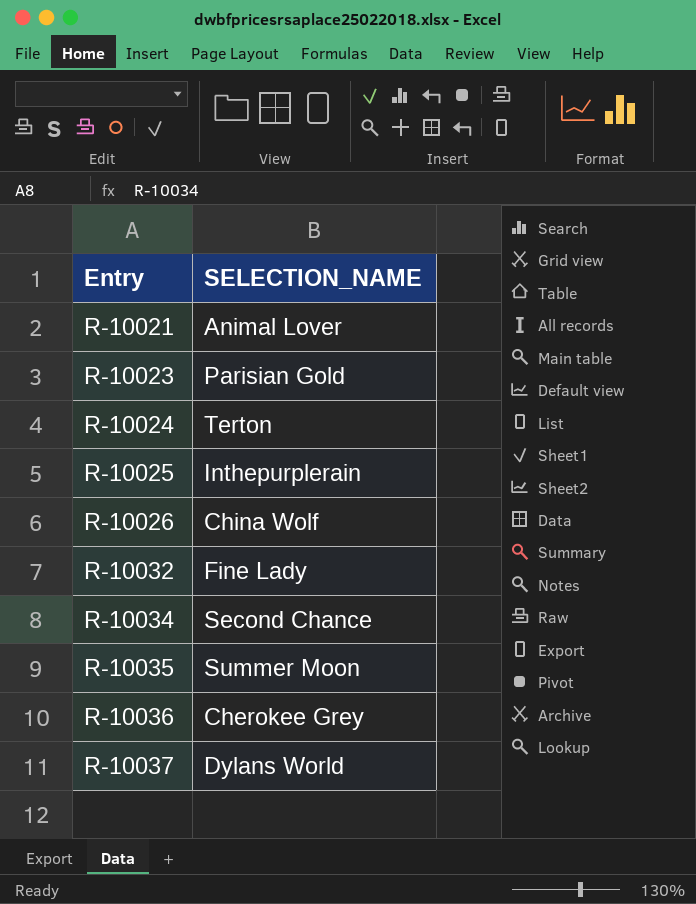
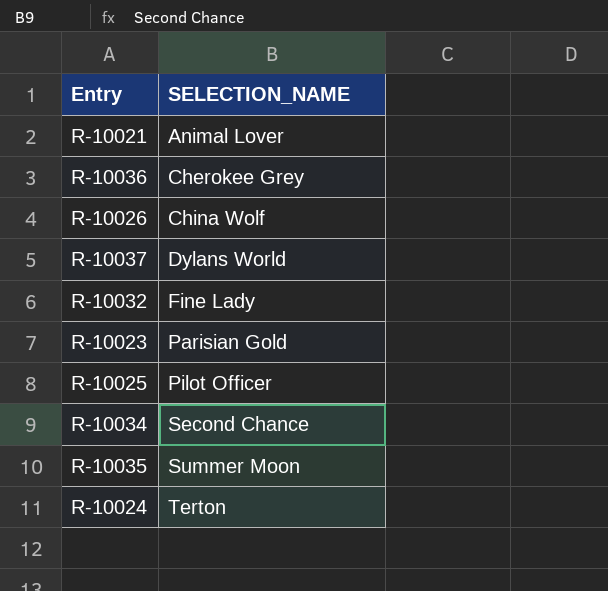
row order: Entry ascending -> SELECTION_NAME ascending
R-10025 | SELECTION_NAME: Inthepurplerain -> Pilot Officer

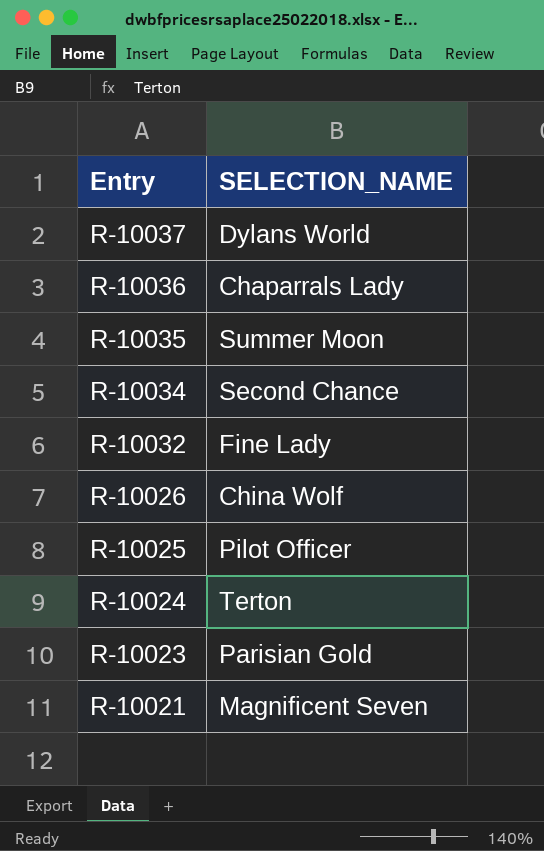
row order: SELECTION_NAME ascending -> Entry descending
R-10036 | SELECTION_NAME: Cherokee Grey -> Chaparrals Lady
R-10021 | SELECTION_NAME: Animal Lover -> Magnificent Seven

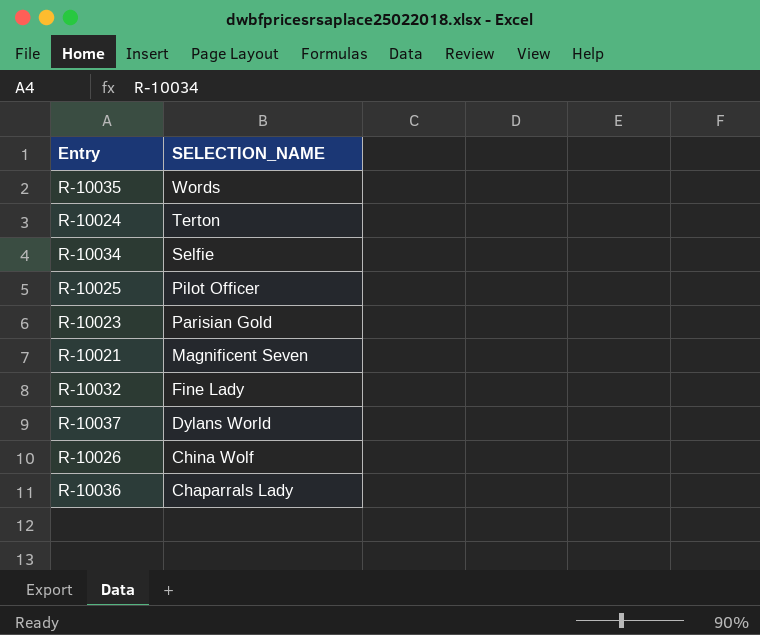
row order: Entry descending -> SELECTION_NAME descending
R-10035 | SELECTION_NAME: Summer Moon -> Words
R-10034 | SELECTION_NAME: Second Chance -> Selfie

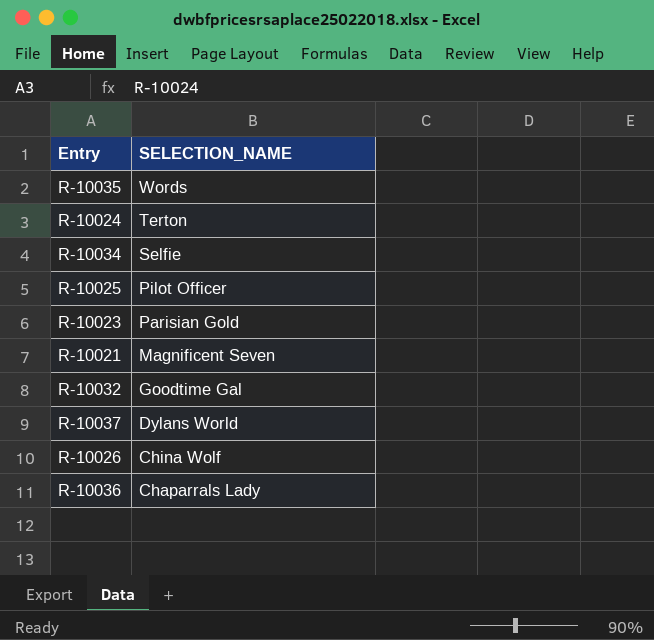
R-10032 | SELECTION_NAME: Fine Lady -> Goodtime Gal

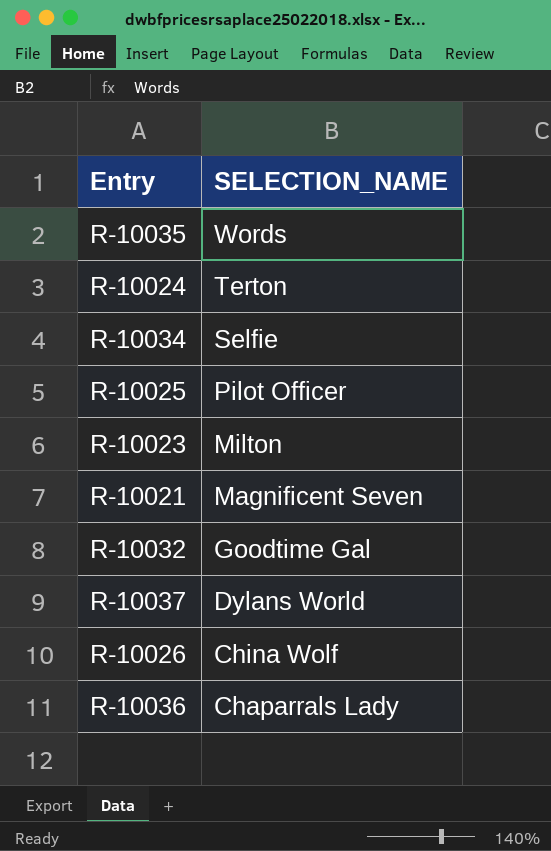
R-10023 | SELECTION_NAME: Parisian Gold -> Milton

